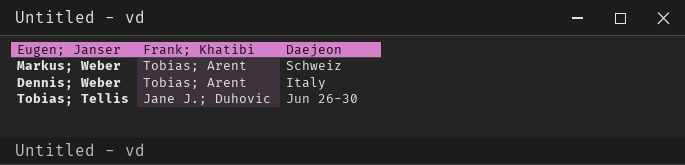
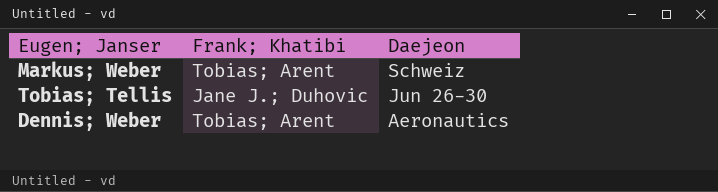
row order: Frank; Khatibi descending -> Daejeon descending
Dennis; Weber | Daejeon: Italy -> Aeronautics

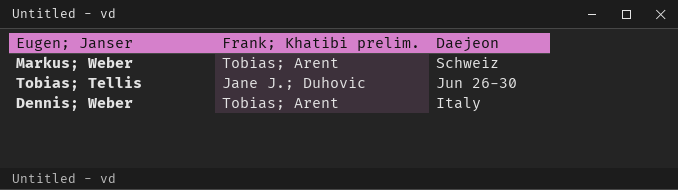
column name: Frank; Khatibi -> Frank; Khatibi prelim.
Dennis; Weber | Daejeon: Aeronautics -> Italy

